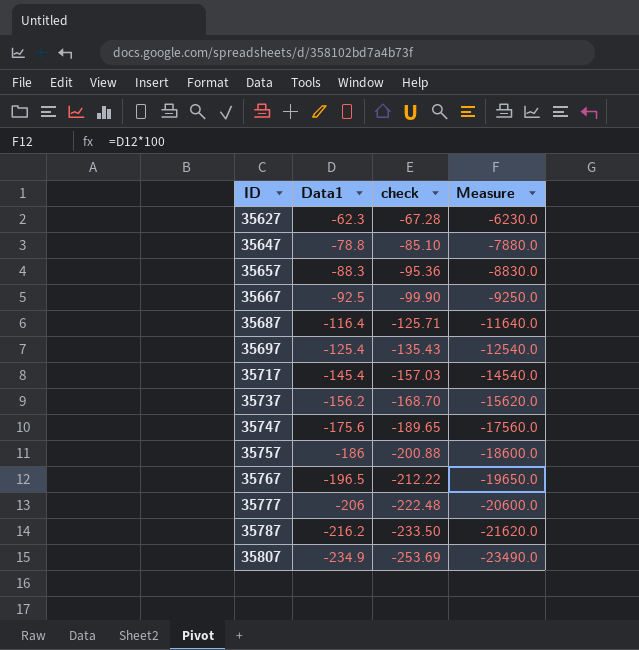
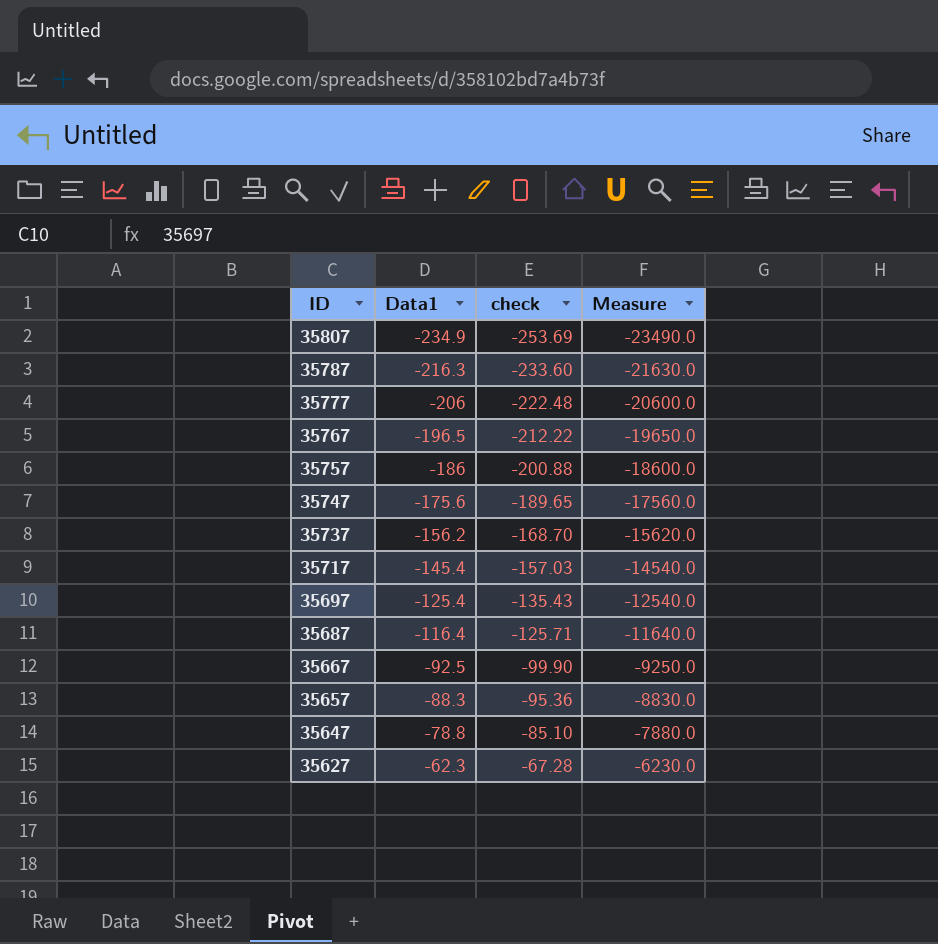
row order: ID ascending -> ID descending
35787 | Data1: -216.2 -> -216.3
35787 | check: -233.50 -> -233.60
35787 | Measure: -21620.0 -> -21630.0

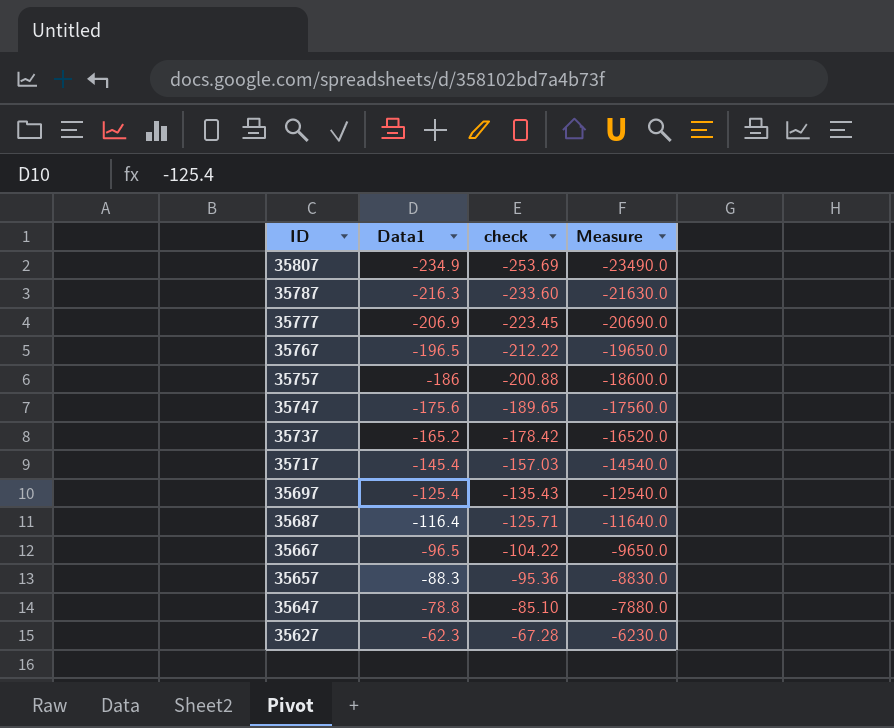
35777 | Data1: -206 -> -206.9
35777 | check: -222.48 -> -223.45
35777 | Measure: -20600.0 -> -20690.0
35737 | Data1: -156.2 -> -165.2
35737 | check: -168.70 -> -178.42
35737 | Measure: -15620.0 -> -16520.0
35667 | Data1: -92.5 -> -96.5
35667 | check: -99.90 -> -104.22
35667 | Measure: -9250.0 -> -9650.0

